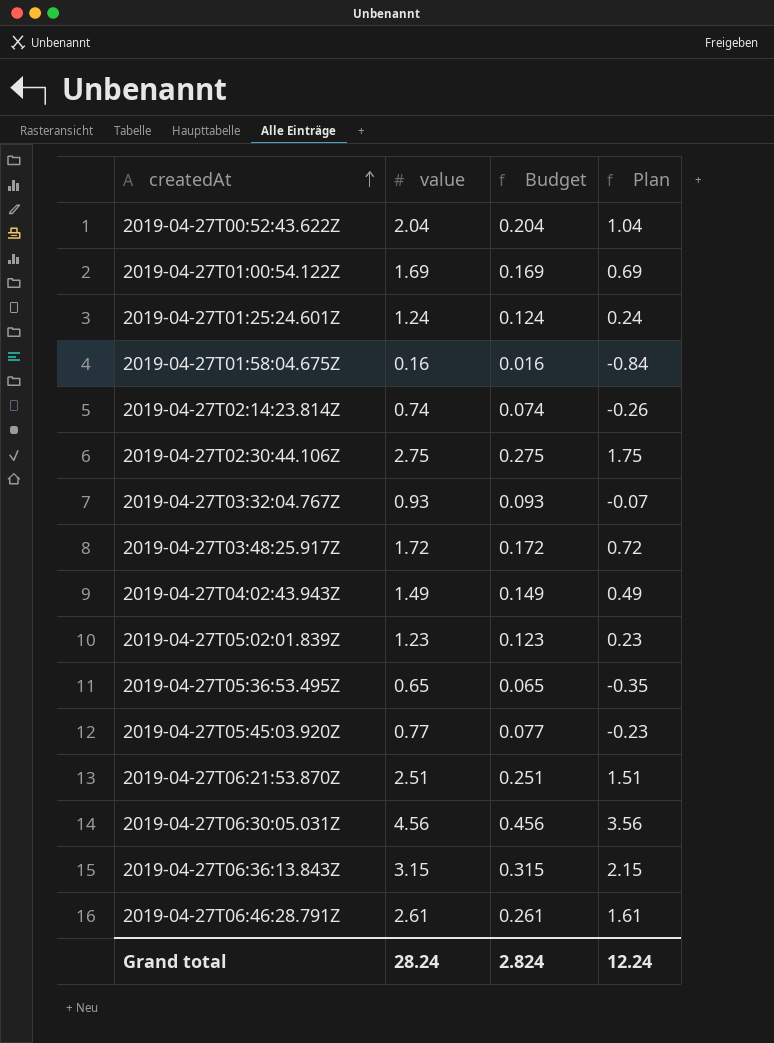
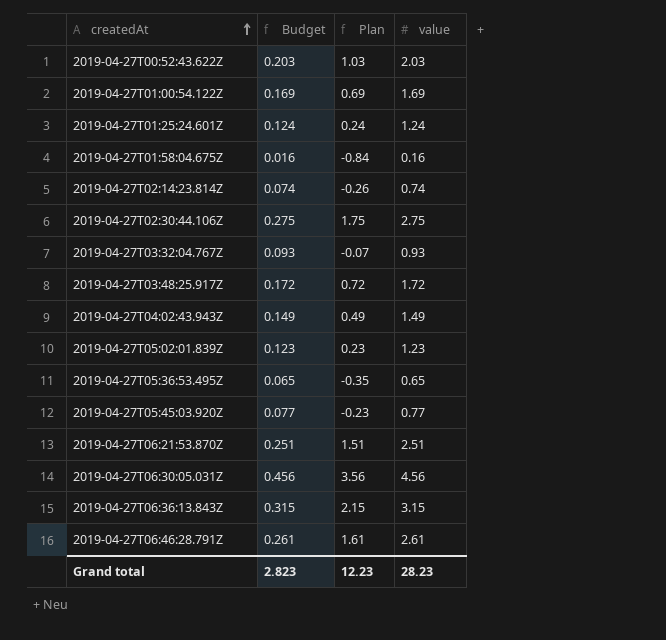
column value | position: 2 -> 4
2019-04-27T00:52:43.622Z | Budget: 0.204 -> 0.203
2019-04-27T00:52:43.622Z | Plan: 1.04 -> 1.03
2019-04-27T00:52:43.622Z | value: 2.04 -> 2.03
Grand total | Budget: 2.824 -> 2.823
Grand total | Plan: 12.24 -> 12.23
Grand total | value: 28.24 -> 28.23

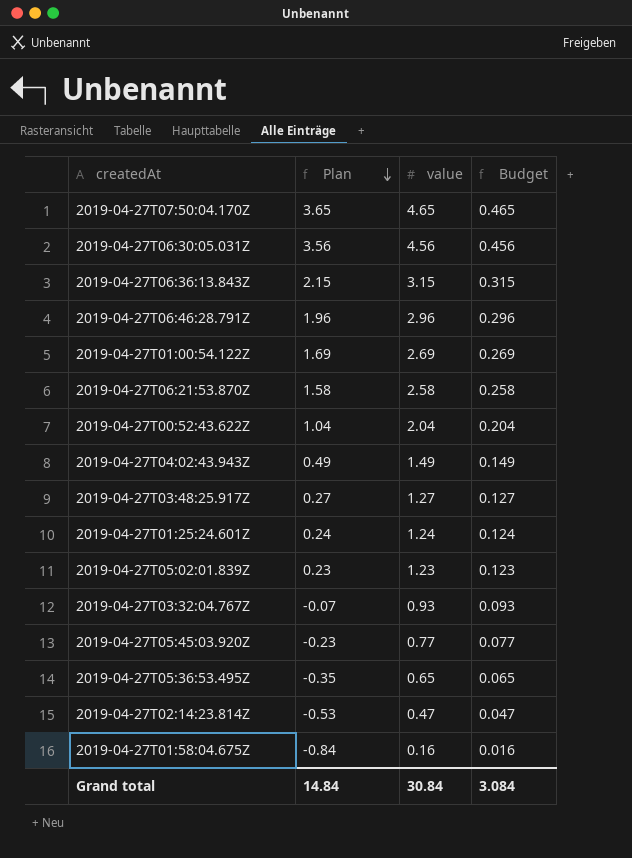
row order: createdAt ascending -> Plan descending
column Budget | position: 2 -> 4
row 2019-04-27T02:30:44.106Z: 0.275 | 1.75 | 2.75 -> none
row 2019-04-27T07:50:04.170Z: none -> 3.65 | 4.65 | 0.465
2019-04-27T06:46:28.791Z | Plan: 1.61 -> 1.96
2019-04-27T06:46:28.791Z | value: 2.61 -> 2.96
2019-04-27T06:46:28.791Z | Budget: 0.261 -> 0.296
2019-04-27T01:00:54.122Z | Plan: 0.69 -> 1.69
2019-04-27T01:00:54.122Z | value: 1.69 -> 2.69
2019-04-27T01:00:54.122Z | Budget: 0.169 -> 0.269
2019-04-27T06:21:53.870Z | Plan: 1.51 -> 1.58
2019-04-27T06:21:53.870Z | value: 2.51 -> 2.58
2019-04-27T06:21:53.870Z | Budget: 0.251 -> 0.258
2019-04-27T00:52:43.622Z | Plan: 1.03 -> 1.04
2019-04-27T00:52:43.622Z | value: 2.03 -> 2.04
2019-04-27T00:52:43.622Z | Budget: 0.203 -> 0.204
2019-04-27T03:48:25.917Z | Plan: 0.72 -> 0.27
2019-04-27T03:48:25.917Z | value: 1.72 -> 1.27
2019-04-27T03:48:25.917Z | Budget: 0.172 -> 0.127
2019-04-27T02:14:23.814Z | Plan: -0.26 -> -0.53
2019-04-27T02:14:23.814Z | value: 0.74 -> 0.47
2019-04-27T02:14:23.814Z | Budget: 0.074 -> 0.047
Grand total | Plan: 12.23 -> 14.84
Grand total | value: 28.23 -> 30.84
Grand total | Budget: 2.823 -> 3.084

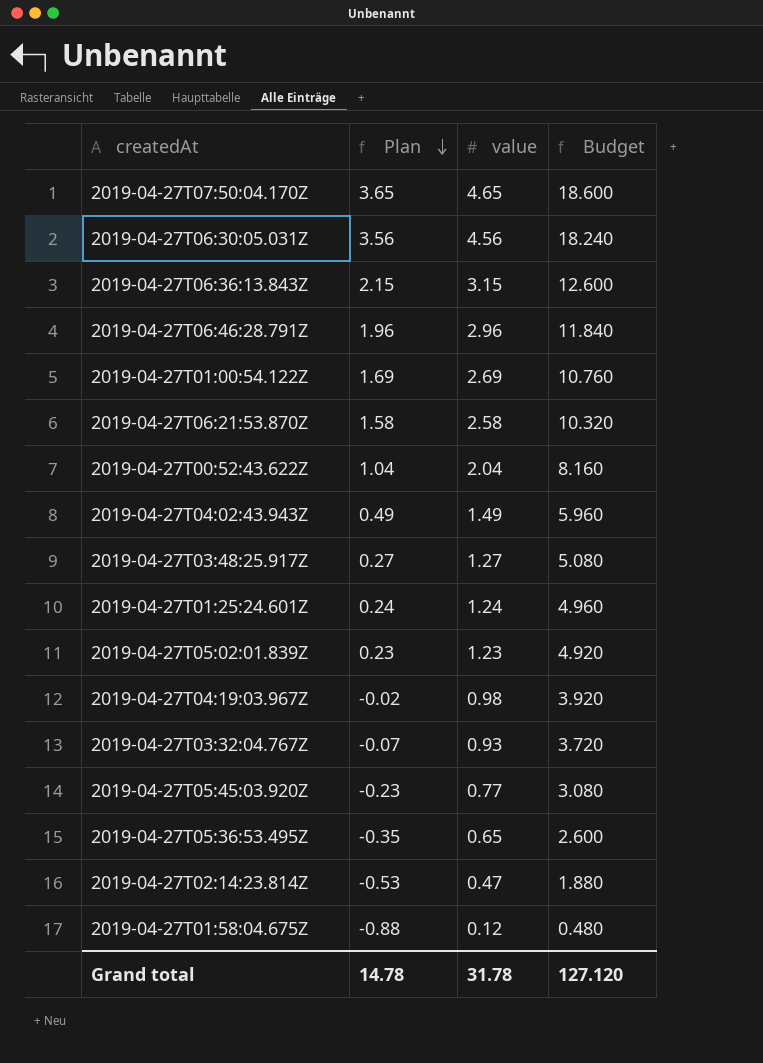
column Budget | formula: [value] * 0.1 -> [value] * 4
row 2019-04-27T04:19:03.967Z: none -> -0.02 | 0.98 | 3.920
2019-04-27T01:58:04.675Z | Plan: -0.84 -> -0.88
2019-04-27T01:58:04.675Z | value: 0.16 -> 0.12
Grand total | Plan: 14.84 -> 14.78
Grand total | value: 30.84 -> 31.78
Grand total | Budget: 3.084 -> 127.120

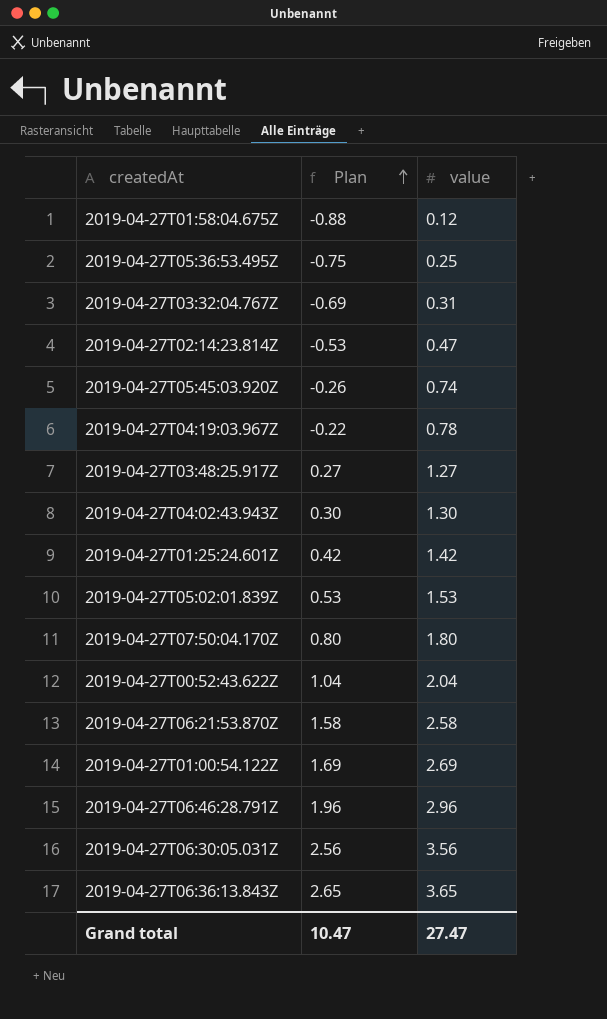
row order: Plan descending -> Plan ascending
column Budget | formula: [value] * 4 -> none
2019-04-27T05:36:53.495Z | Plan: -0.35 -> -0.75
2019-04-27T05:36:53.495Z | value: 0.65 -> 0.25
2019-04-27T03:32:04.767Z | Plan: -0.07 -> -0.69
2019-04-27T03:32:04.767Z | value: 0.93 -> 0.31
2019-04-27T05:45:03.920Z | Plan: -0.23 -> -0.26
2019-04-27T05:45:03.920Z | value: 0.77 -> 0.74
2019-04-27T04:19:03.967Z | Plan: -0.02 -> -0.22
2019-04-27T04:19:03.967Z | value: 0.98 -> 0.78
2019-04-27T04:02:43.943Z | Plan: 0.49 -> 0.30
2019-04-27T04:02:43.943Z | value: 1.49 -> 1.30
2019-04-27T01:25:24.601Z | Plan: 0.24 -> 0.42
2019-04-27T01:25:24.601Z | value: 1.24 -> 1.42
2019-04-27T05:02:01.839Z | Plan: 0.23 -> 0.53
2019-04-27T05:02:01.839Z | value: 1.23 -> 1.53
2019-04-27T07:50:04.170Z | Plan: 3.65 -> 0.80
2019-04-27T07:50:04.170Z | value: 4.65 -> 1.80
2019-04-27T06:30:05.031Z | Plan: 3.56 -> 2.56
2019-04-27T06:30:05.031Z | value: 4.56 -> 3.56
2019-04-27T06:36:13.843Z | Plan: 2.15 -> 2.65
2019-04-27T06:36:13.843Z | value: 3.15 -> 3.65
Grand total | Plan: 14.78 -> 10.47
Grand total | value: 31.78 -> 27.47

